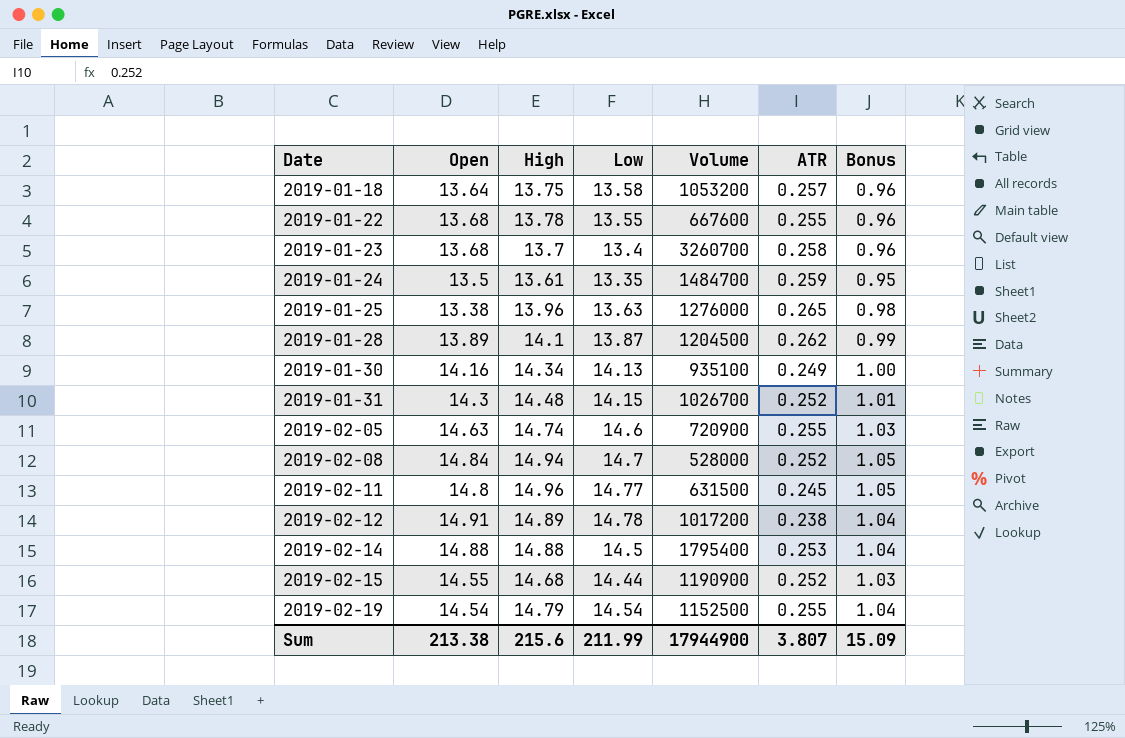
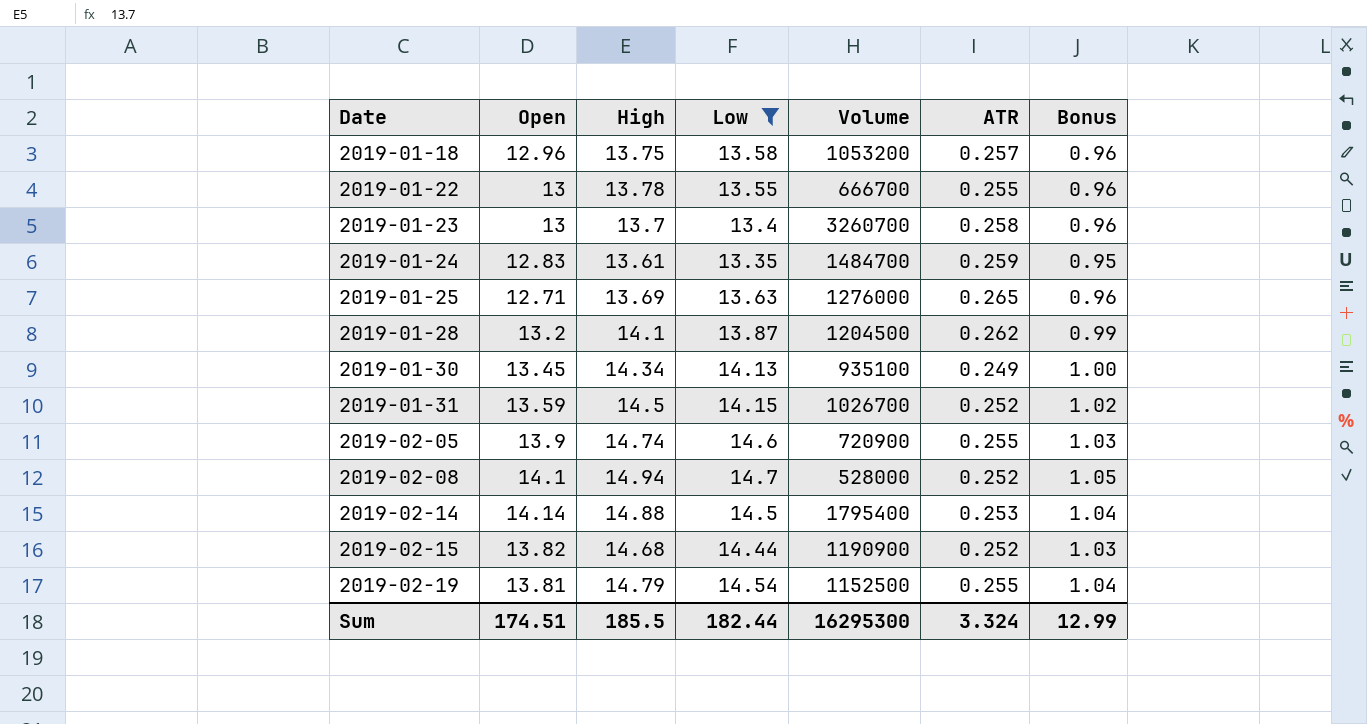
filter: none -> Low <= 14.7
2019-01-18 | Open: 13.64 -> 12.96
2019-01-22 | Open: 13.68 -> 13
2019-01-22 | Volume: 667600 -> 666700
2019-01-23 | Open: 13.68 -> 13
2019-01-24 | Open: 13.5 -> 12.83
2019-01-25 | Open: 13.38 -> 12.71
2019-01-25 | High: 13.96 -> 13.69
2019-01-25 | Bonus: 0.98 -> 0.96
2019-01-28 | Open: 13.89 -> 13.2
2019-01-30 | Open: 14.16 -> 13.45
2019-01-31 | Open: 14.3 -> 13.59
2019-01-31 | High: 14.48 -> 14.5
2019-01-31 | Bonus: 1.01 -> 1.02
2019-02-05 | Open: 14.63 -> 13.9
2019-02-08 | Open: 14.84 -> 14.1
2019-02-14 | Open: 14.88 -> 14.14
2019-02-15 | Open: 14.55 -> 13.82
2019-02-19 | Open: 14.54 -> 13.81
Sum | Open: 213.38 -> 174.51
Sum | High: 215.6 -> 185.5
Sum | Low: 211.99 -> 182.44
Sum | Volume: 17944900 -> 16295300
Sum | ATR: 3.807 -> 3.324
Sum | Bonus: 15.09 -> 12.99

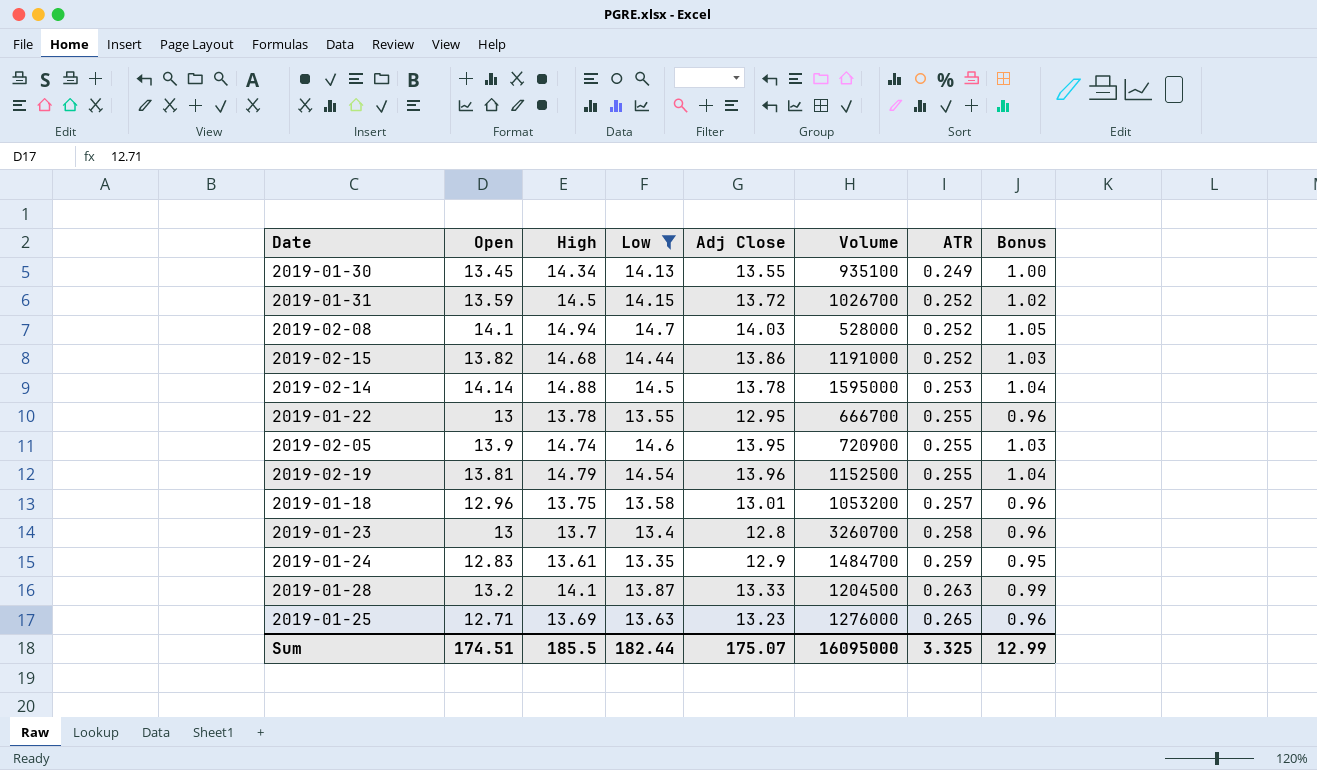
row order: Date ascending -> ATR ascending
column Adj Close | position: none -> 5
2019-02-15 | Volume: 1190900 -> 1191000
2019-02-14 | Volume: 1795400 -> 1595000
2019-01-28 | ATR: 0.262 -> 0.263
Sum | Volume: 16295300 -> 16095000
Sum | ATR: 3.324 -> 3.325

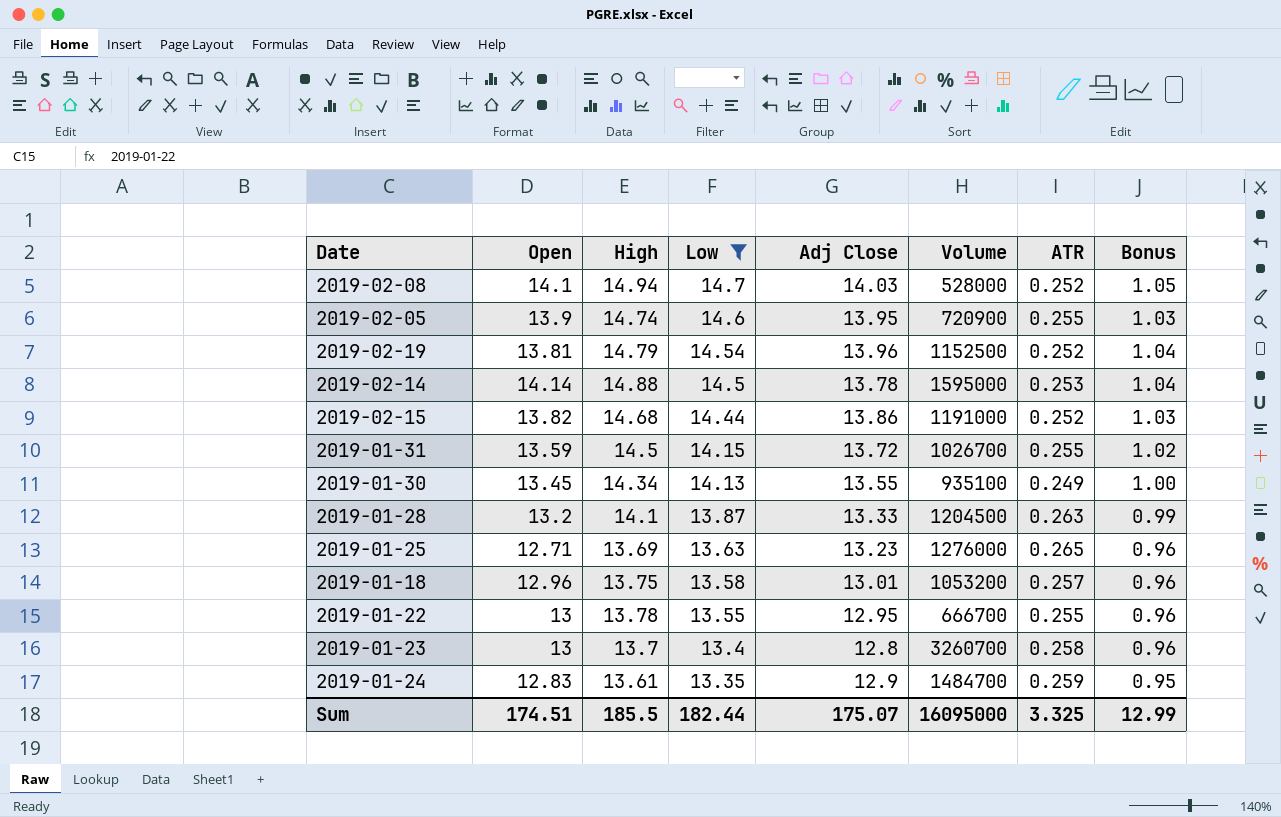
row order: ATR ascending -> Low descending
2019-02-19 | ATR: 0.255 -> 0.252
2019-01-31 | ATR: 0.252 -> 0.255

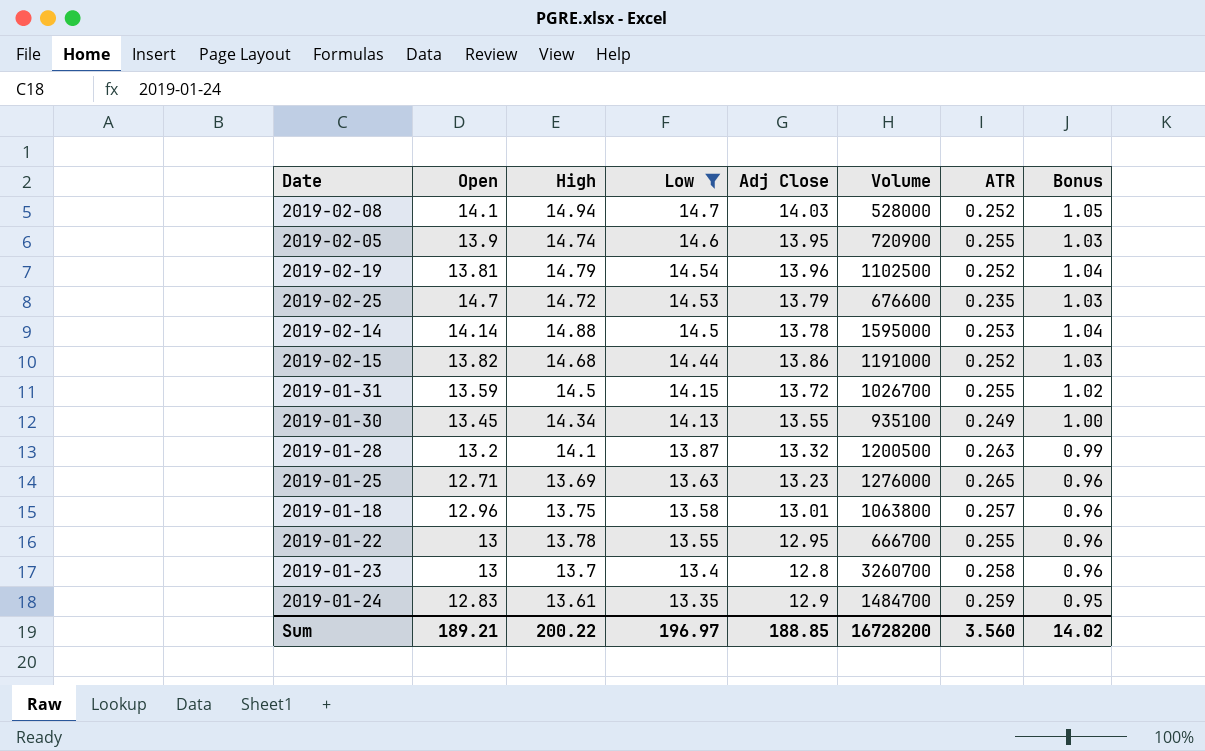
2019-02-19 | Volume: 1152500 -> 1102500
row 2019-02-25: none -> 14.7 | 14.72 | 14.53 | 13.79 | 676600 | 0.235 | 1.03
2019-01-28 | Adj Close: 13.33 -> 13.32
2019-01-28 | Volume: 1204500 -> 1200500
2019-01-18 | Volume: 1053200 -> 1063800
Sum | Open: 174.51 -> 189.21
Sum | High: 185.5 -> 200.22
Sum | Low: 182.44 -> 196.97
Sum | Adj Close: 175.07 -> 188.85
Sum | Volume: 16095000 -> 16728200
Sum | ATR: 3.325 -> 3.560
Sum | Bonus: 12.99 -> 14.02

